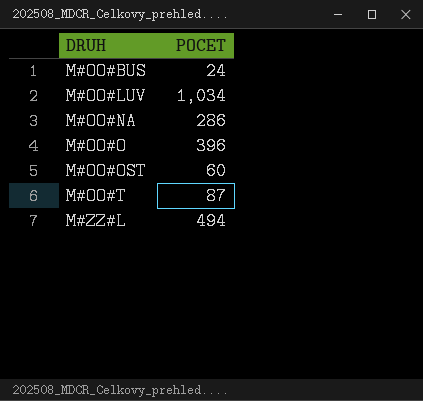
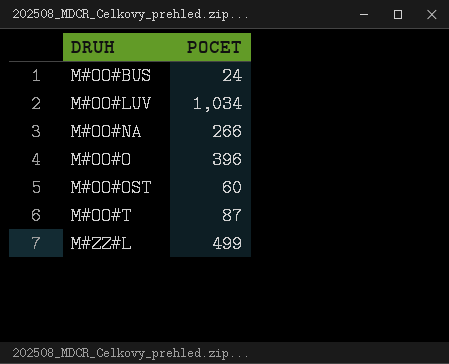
M#OO#NA | POCET: 286 -> 266
M#ZZ#L | POCET: 494 -> 499

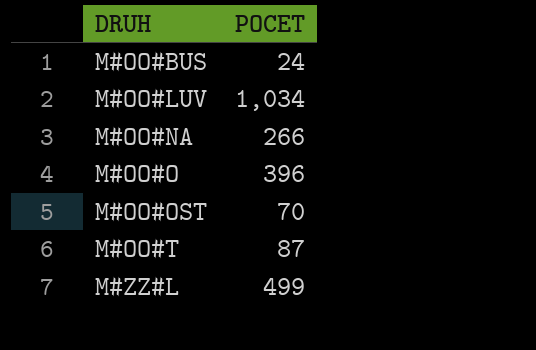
M#OO#OST | POCET: 60 -> 70

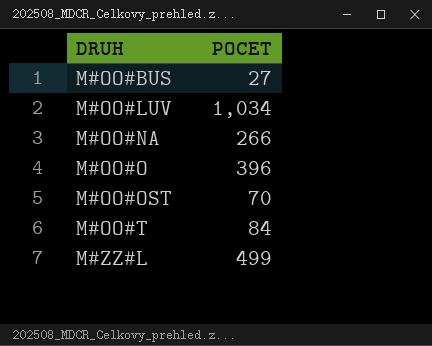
M#OO#BUS | POCET: 24 -> 27
M#OO#T | POCET: 87 -> 84

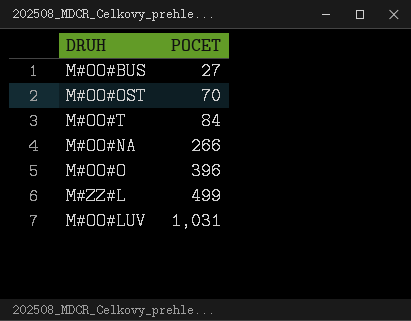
row order: DRUH ascending -> POCET ascending
M#OO#LUV | POCET: 1,034 -> 1,031

